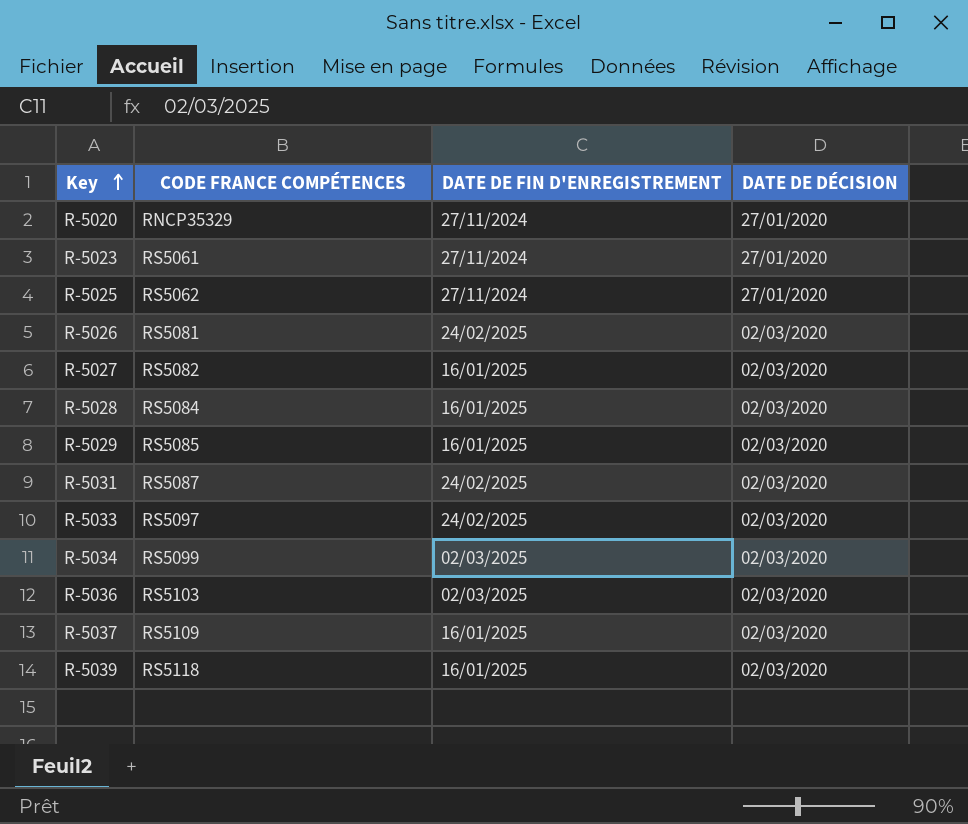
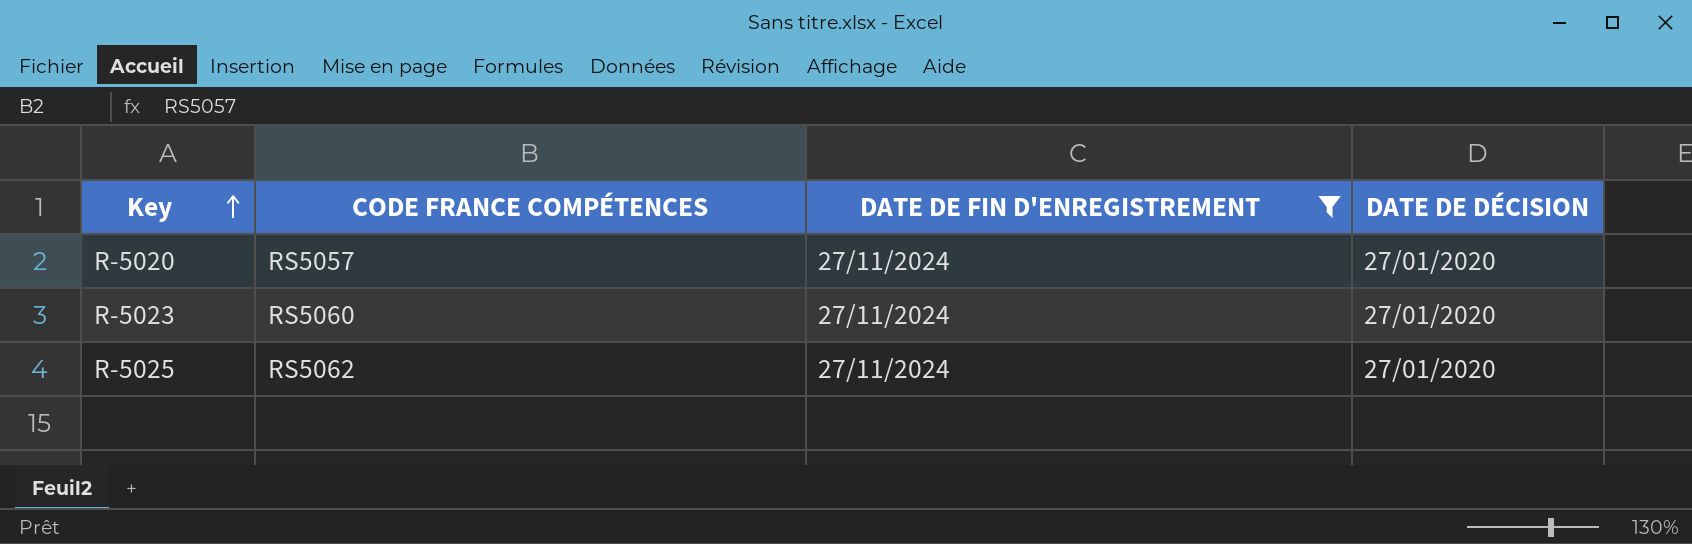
filter: none -> DATE DE FIN D'ENREGISTREMENT = 27/11/2024
R-5020 | CODE FRANCE COMPÉTENCES: RNCP35329 -> RS5057
R-5023 | CODE FRANCE COMPÉTENCES: RS5061 -> RS5060

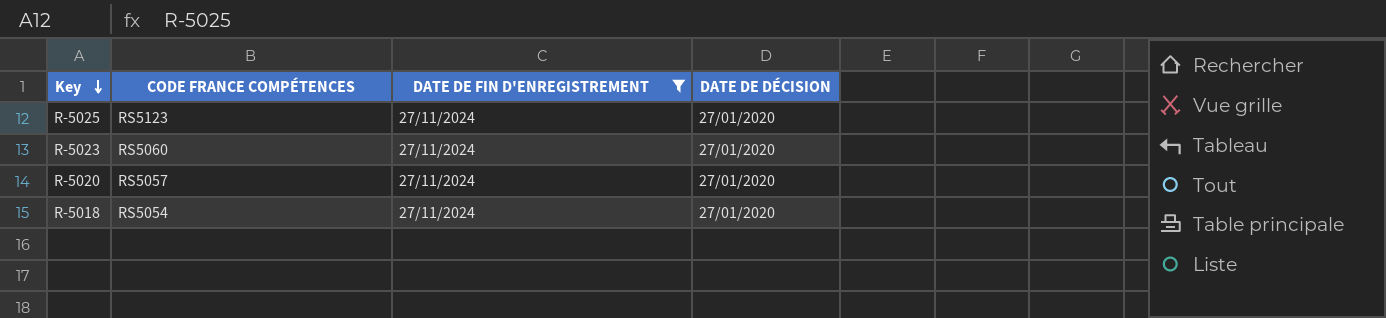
row order: Key ascending -> Key descending
R-5025 | CODE FRANCE COMPÉTENCES: RS5062 -> RS5123
row R-5018: none -> RS5054 | 27/11/2024 | 27/01/2020

